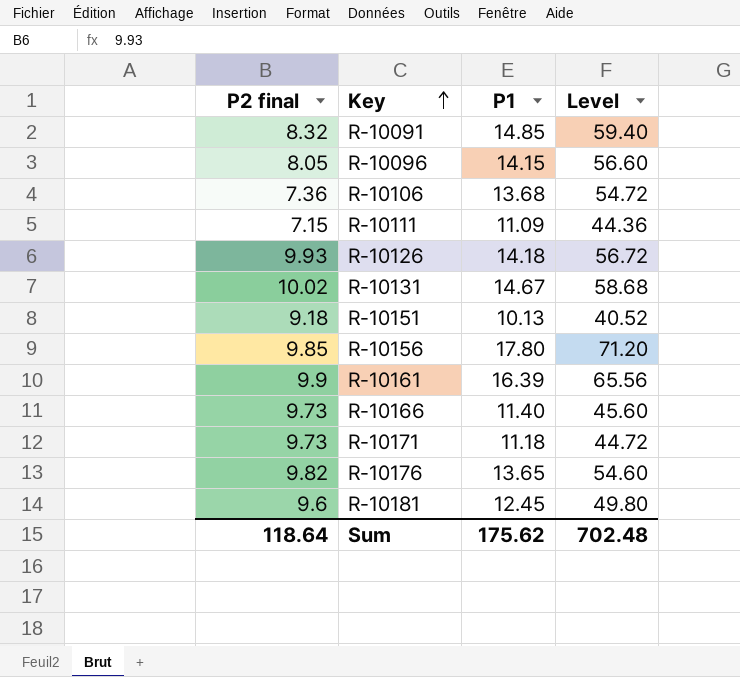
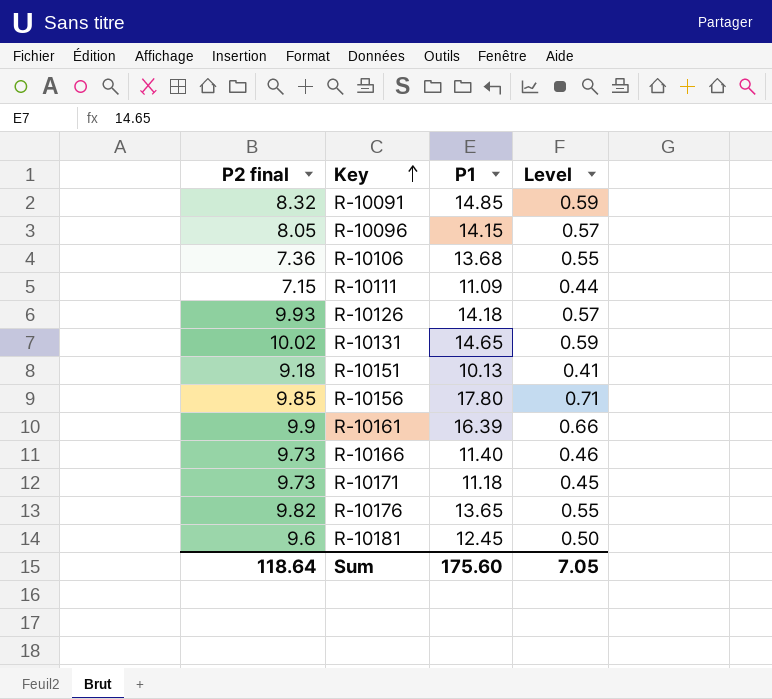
column Level | formula: [P1] * 4 -> [P1] * 0.04
R-10131 | P1: 14.67 -> 14.65
Sum | P1: 175.62 -> 175.60
Sum | Level: 702.48 -> 7.05

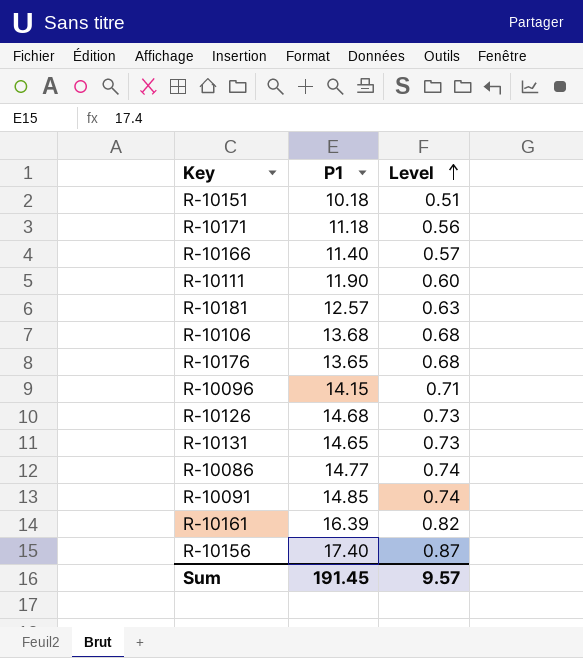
row order: Key ascending -> Level ascending
column P2 final | position: 1 -> none
column Level | formula: [P1] * 0.04 -> [P1] * 0.05
R-10151 | P1: 10.13 -> 10.18
R-10111 | P1: 11.09 -> 11.90
R-10181 | P1: 12.45 -> 12.57
R-10126 | P1: 14.18 -> 14.68
row R-10086: none -> 14.77 | 0.74
R-10156 | P1: 17.80 -> 17.40
Sum | P1: 175.60 -> 191.45
Sum | Level: 7.05 -> 9.57

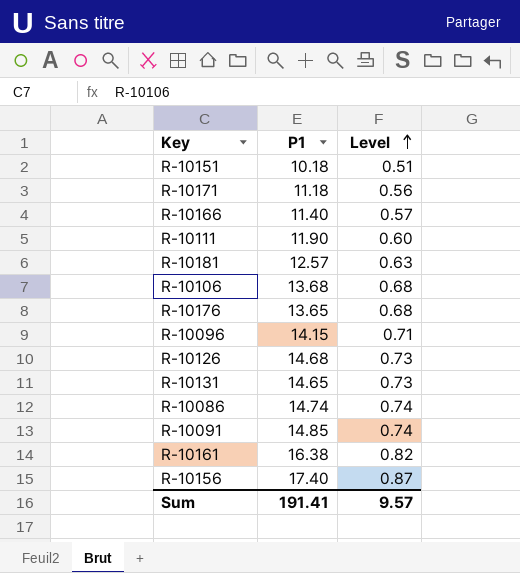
R-10086 | P1: 14.77 -> 14.74
R-10161 | P1: 16.39 -> 16.38
Sum | P1: 191.45 -> 191.41

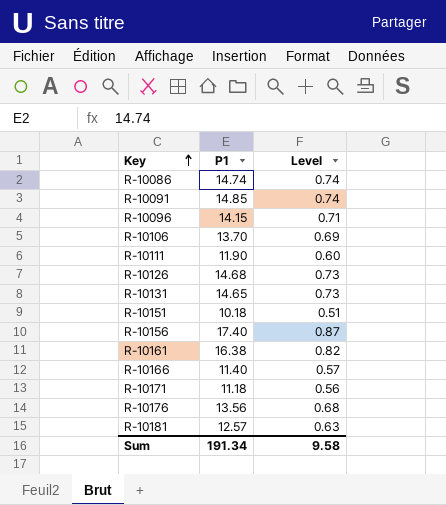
row order: Level ascending -> Key ascending
R-10106 | P1: 13.68 -> 13.70
R-10106 | Level: 0.68 -> 0.69
R-10176 | P1: 13.65 -> 13.56
Sum | P1: 191.41 -> 191.34
Sum | Level: 9.57 -> 9.58

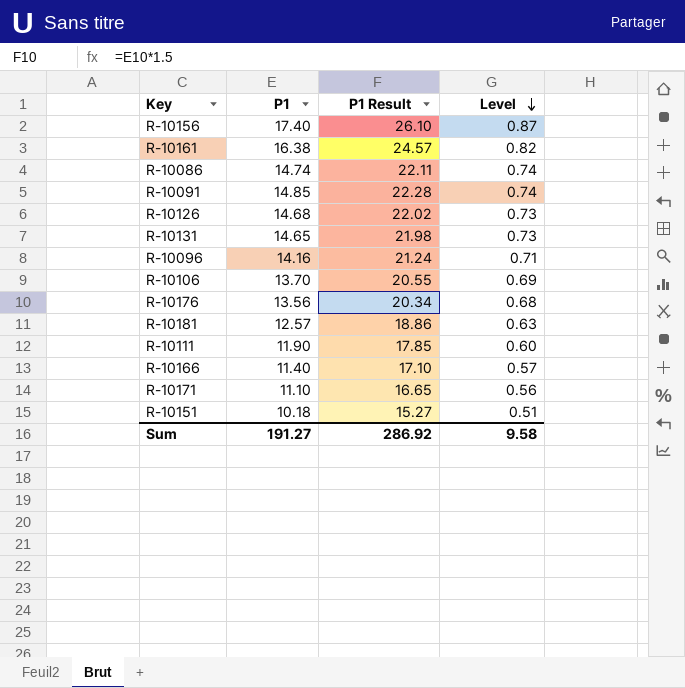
row order: Key ascending -> Level descending
column P1 Result | formula: none -> [P1] * 1.5
R-10096 | P1: 14.15 -> 14.16
R-10171 | P1: 11.18 -> 11.10
Sum | P1: 191.34 -> 191.27

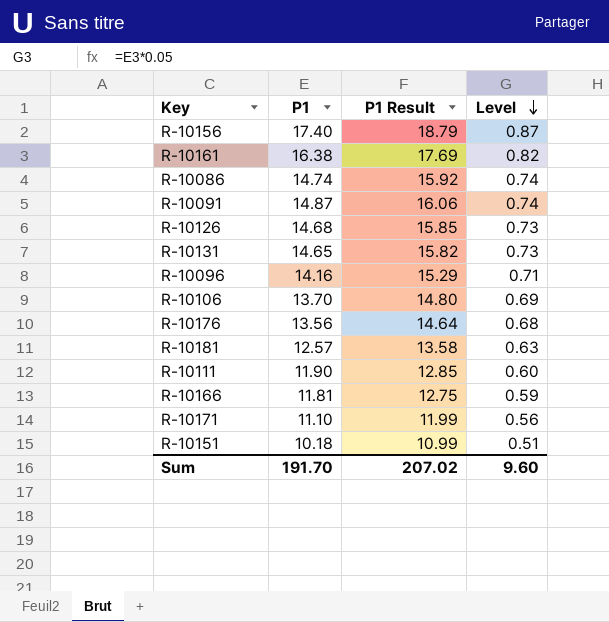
column P1 Result | formula: [P1] * 1.5 -> [P1] * 1.08
R-10091 | P1: 14.85 -> 14.87
R-10166 | P1: 11.40 -> 11.81
R-10166 | Level: 0.57 -> 0.59
Sum | P1: 191.27 -> 191.70
Sum | P1 Result: 286.92 -> 207.02
Sum | Level: 9.58 -> 9.60

